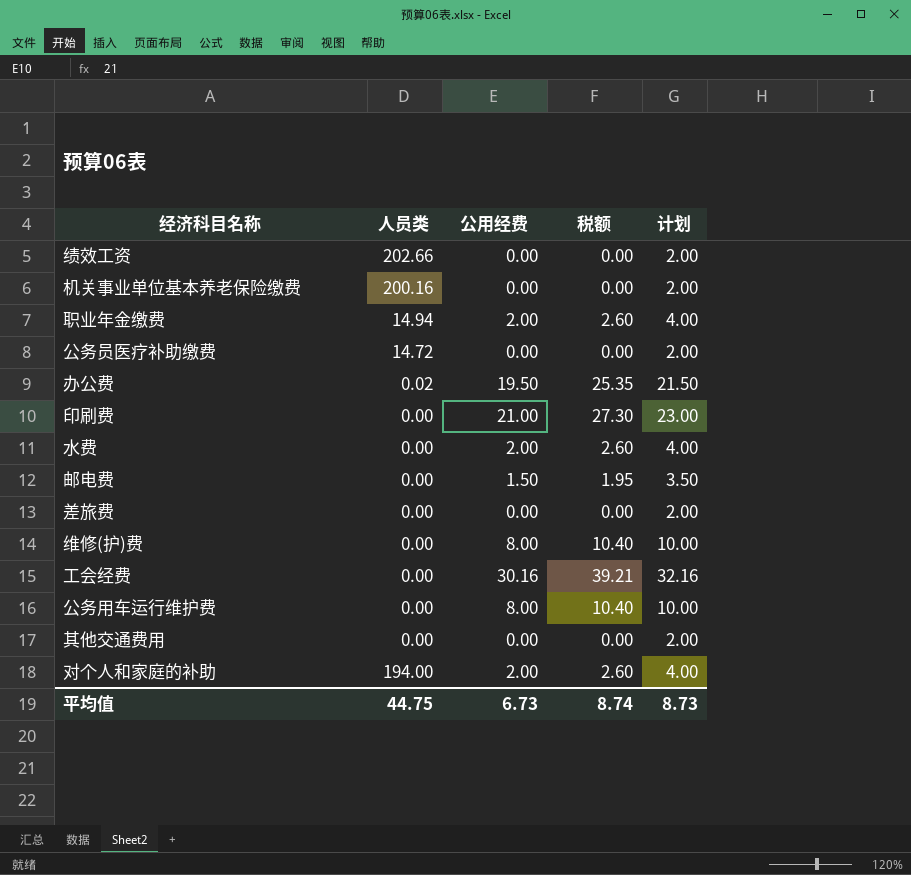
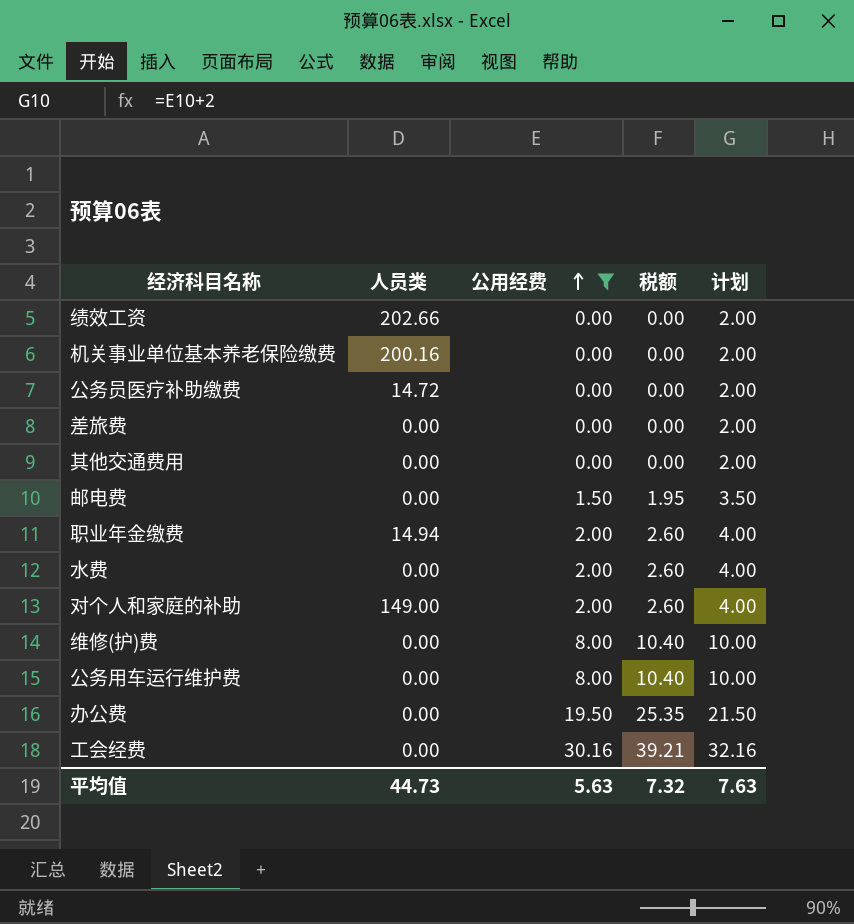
filter: none -> 公用经费 != 21.00
row order: none -> 公用经费 ascending
对个人和家庭的补助 | 人员类: 194.00 -> 149.00
办公费 | 人员类: 0.02 -> 0.00
平均值 | 人员类: 44.75 -> 44.73
平均值 | 公用经费: 6.73 -> 5.63
平均值 | 税额: 8.74 -> 7.32
平均值 | 计划: 8.73 -> 7.63

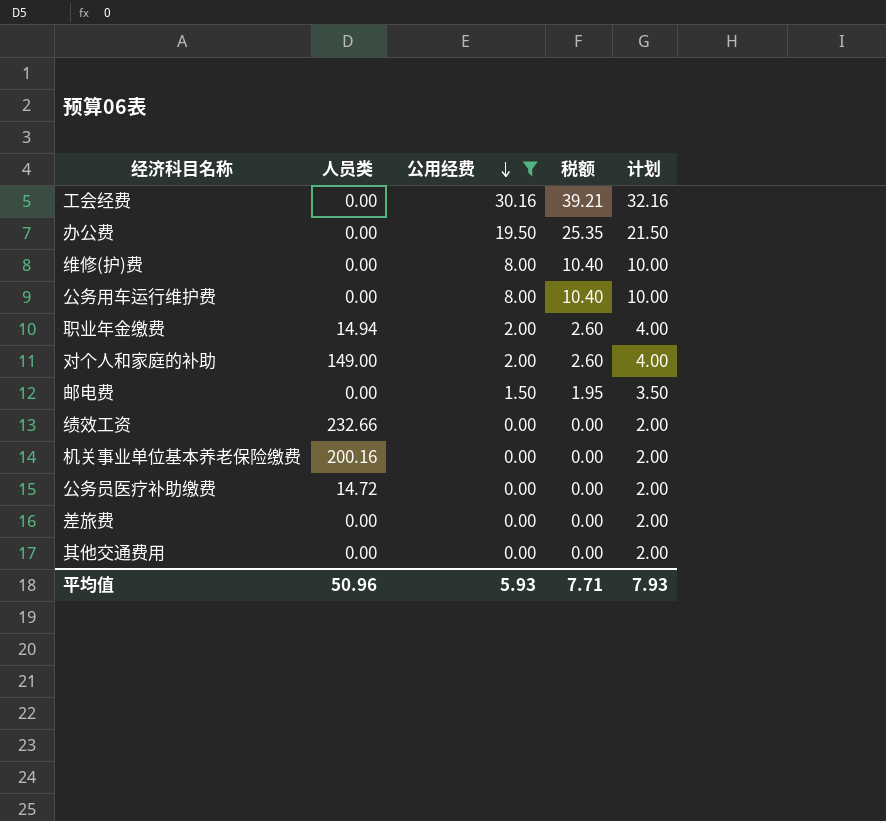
row order: 公用经费 ascending -> 公用经费 descending
row 水费: 0.00 | 2.00 | 2.60 | 4.00 -> none
绩效工资 | 人员类: 202.66 -> 232.66
平均值 | 人员类: 44.73 -> 50.96
平均值 | 公用经费: 5.63 -> 5.93
平均值 | 税额: 7.32 -> 7.71
平均值 | 计划: 7.63 -> 7.93

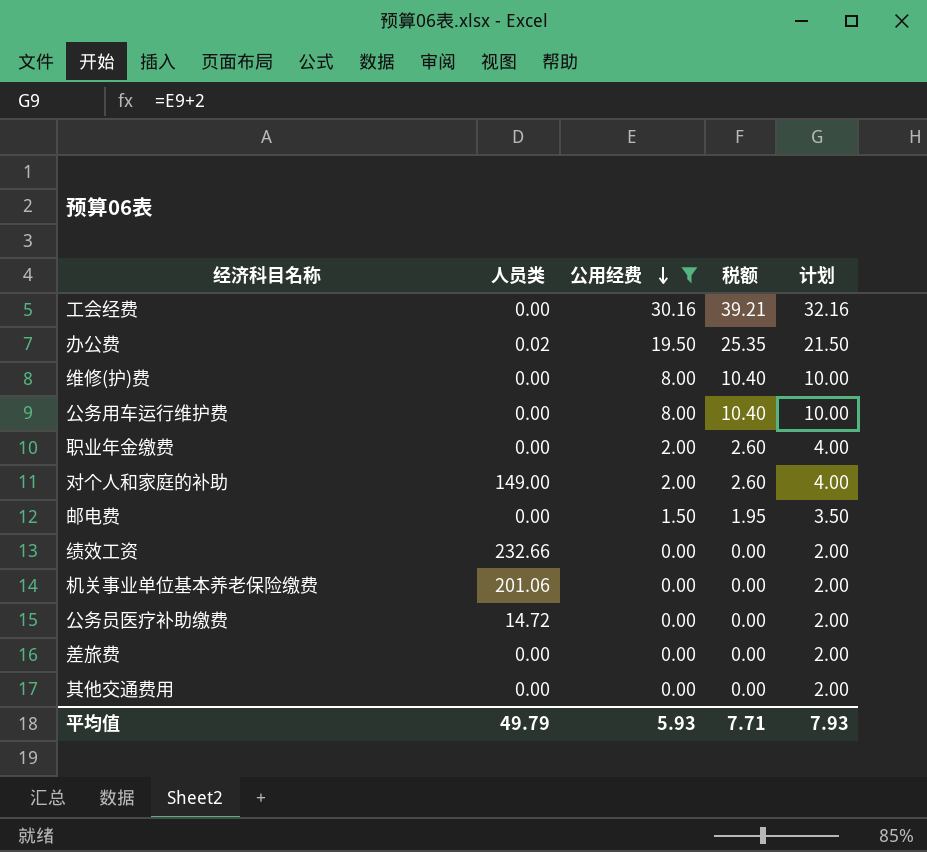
办公费 | 人员类: 0.00 -> 0.02
职业年金缴费 | 人员类: 14.94 -> 0.00
机关事业单位基本养老保险缴费 | 人员类: 200.16 -> 201.06
平均值 | 人员类: 50.96 -> 49.79

